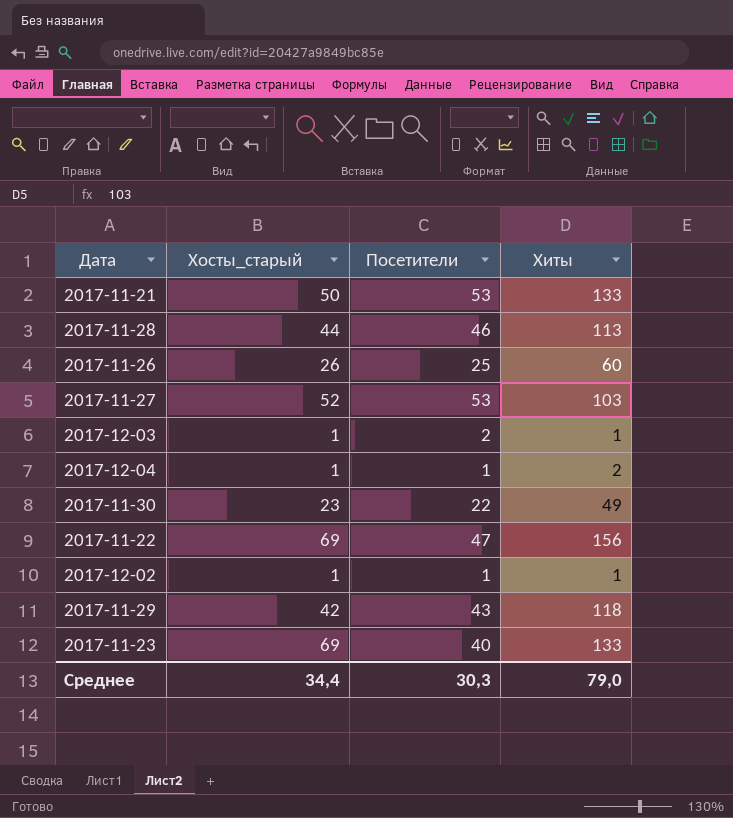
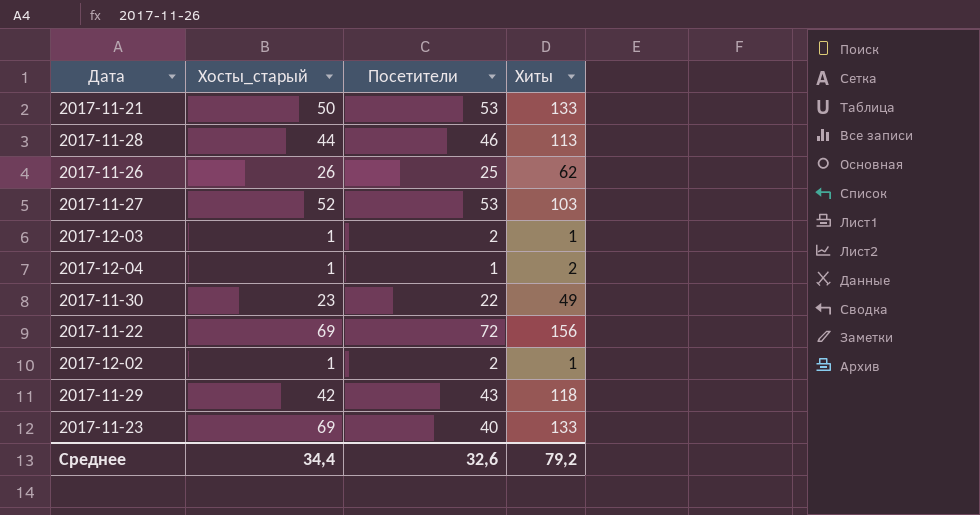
2017-11-26 | Хиты: 60 -> 62
2017-11-22 | Посетители: 47 -> 72
2017-12-02 | Посетители: 1 -> 2
Среднее | Посетители: 30,3 -> 32,6
Среднее | Хиты: 79,0 -> 79,2

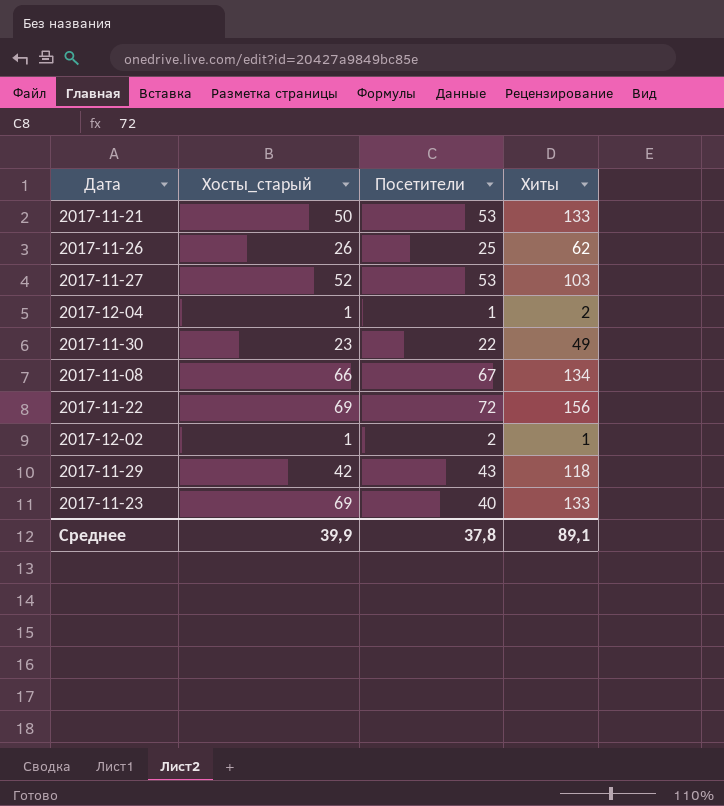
row 2017-11-28: 44 | 46 | 113 -> none
row 2017-12-03: 1 | 2 | 1 -> none
row 2017-11-08: none -> 66 | 67 | 134
Среднее | Хосты_старый: 34,4 -> 39,9
Среднее | Посетители: 32,6 -> 37,8
Среднее | Хиты: 79,2 -> 89,1

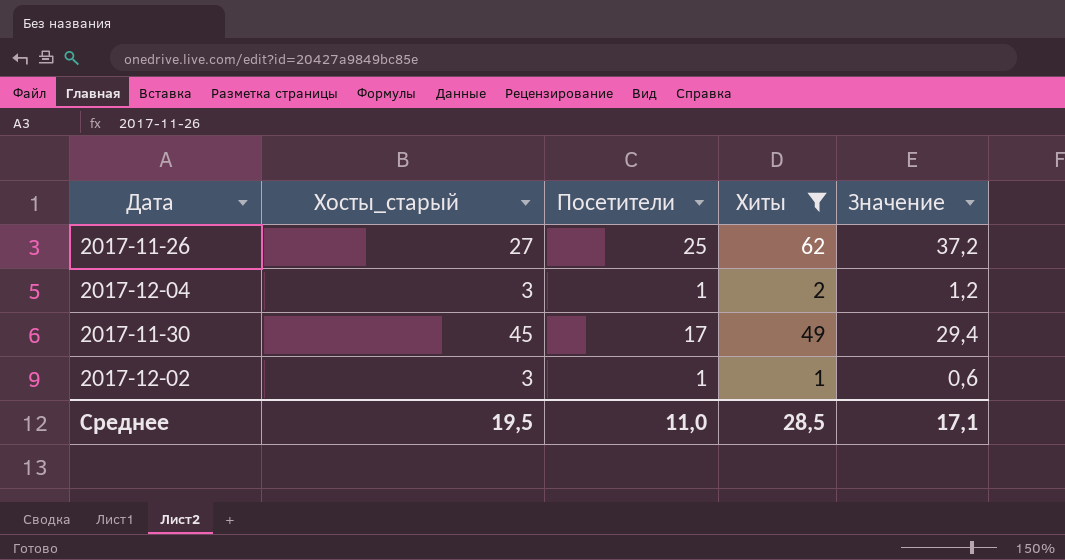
filter: none -> Хиты <= 62
column Значение | formula: none -> [Хиты] * 0,6
2017-11-26 | Хосты_старый: 26 -> 27
2017-12-04 | Хосты_старый: 1 -> 3
2017-11-30 | Хосты_старый: 23 -> 45
2017-11-30 | Посетители: 22 -> 17
2017-12-02 | Хосты_старый: 1 -> 3
2017-12-02 | Посетители: 2 -> 1
Среднее | Хосты_старый: 39,9 -> 19,5
Среднее | Посетители: 37,8 -> 11,0
Среднее | Хиты: 89,1 -> 28,5

